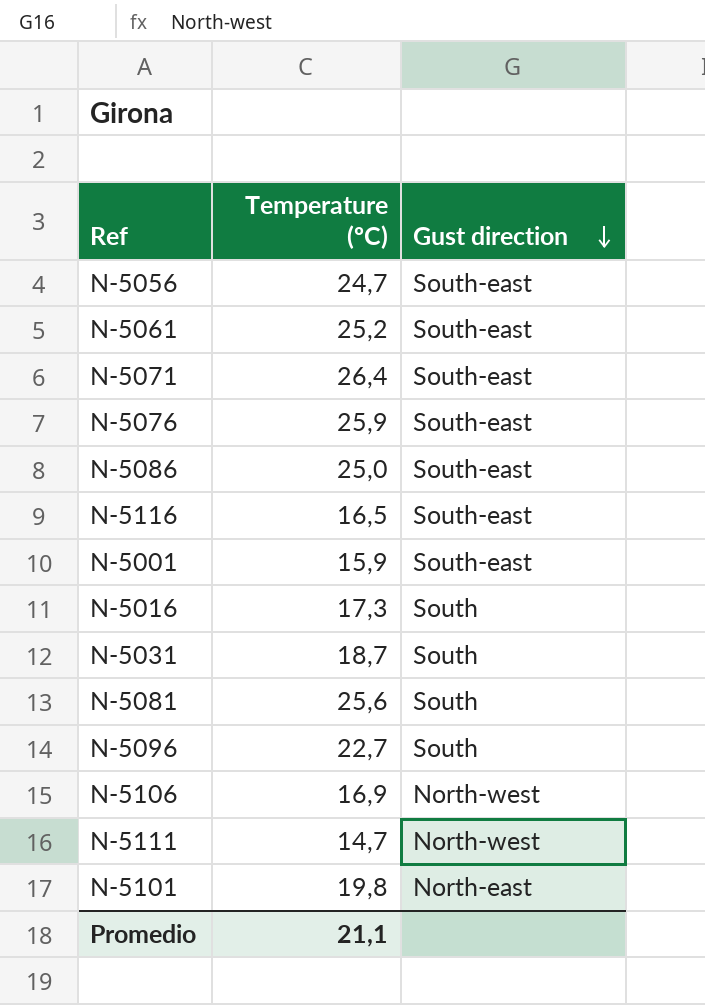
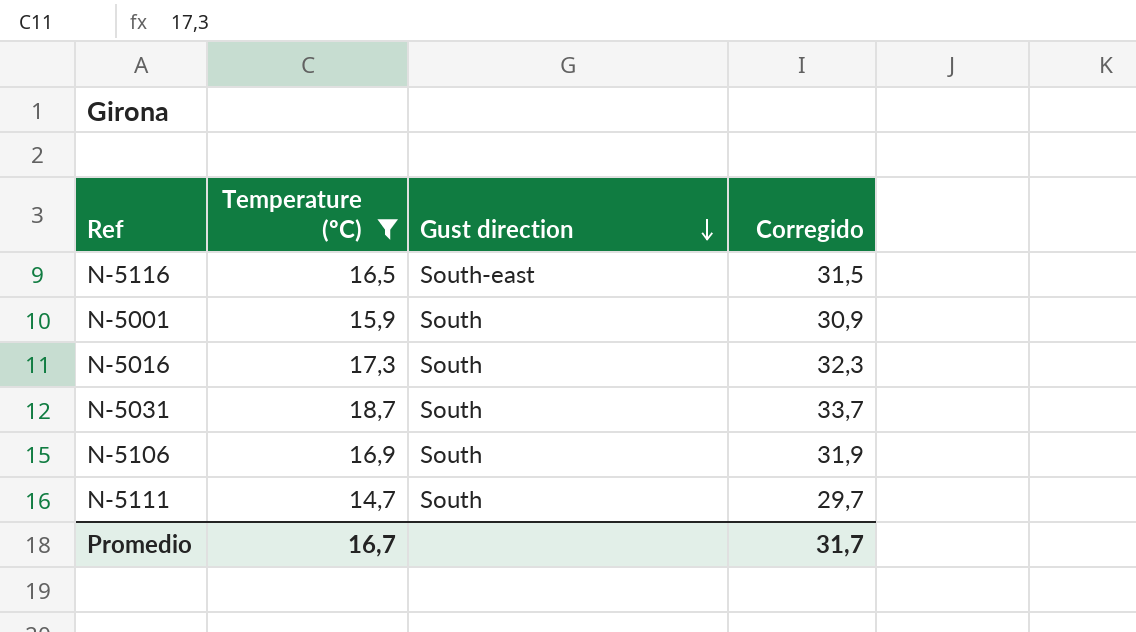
filter: none -> Temperature (ºC) <= 18,7
column Corregido | formula: none -> [Temperature (ºC)] + 15
N-5001 | Gust direction: South-east -> South
N-5106 | Gust direction: North-west -> South
N-5111 | Gust direction: North-west -> South
Promedio | Temperature (ºC): 21,1 -> 16,7

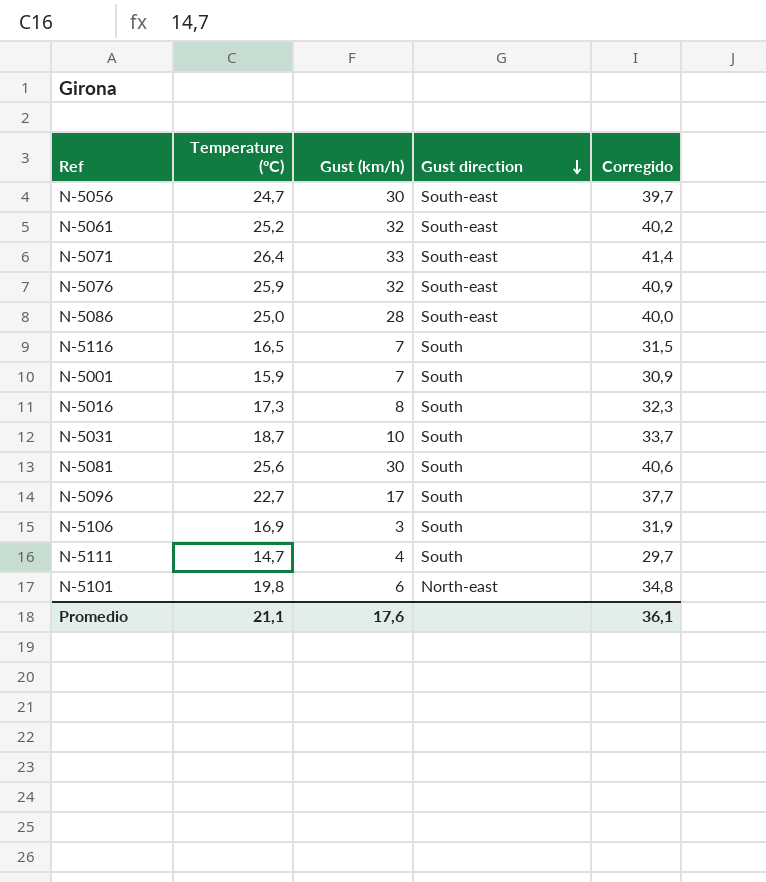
filter: Temperature (ºC) <= 18,7 -> none
column Gust (km/h) | position: none -> 3
N-5116 | Gust direction: South-east -> South
Promedio | Temperature (ºC): 16,7 -> 21,1
Promedio | Corregido: 31,7 -> 36,1

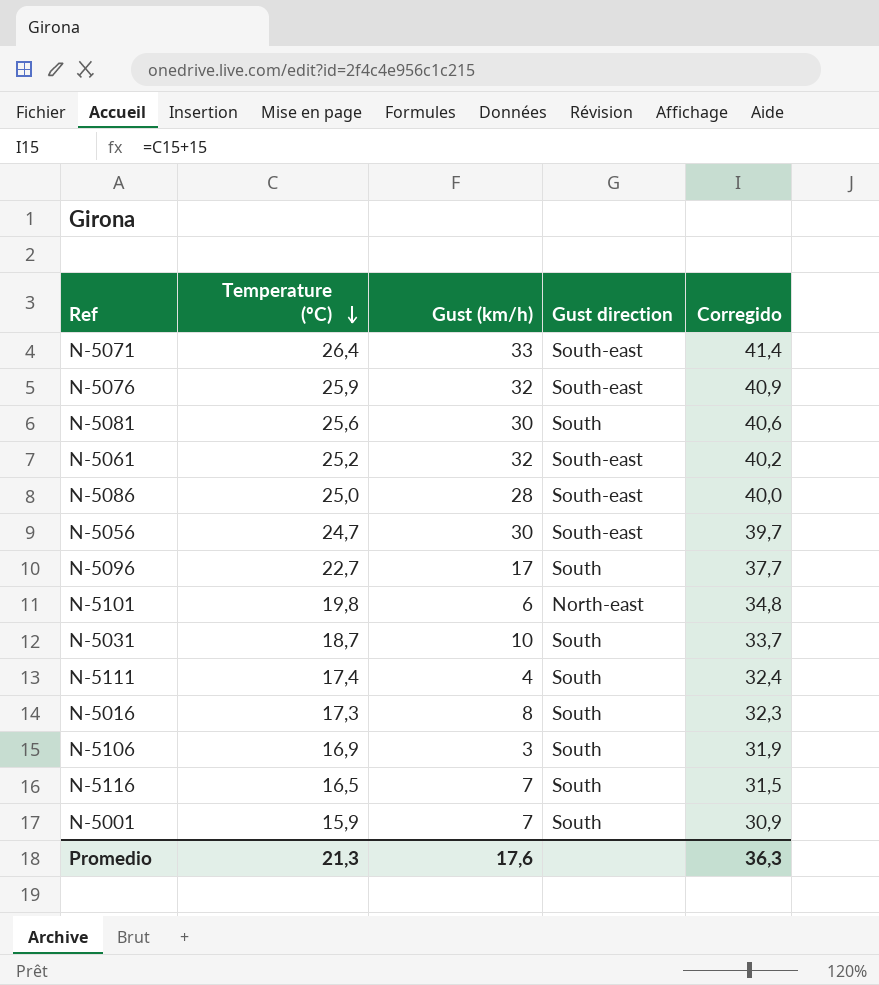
row order: Gust direction descending -> Temperature (ºC) descending
N-5111 | Temperature (ºC): 14,7 -> 17,4
N-5111 | Corregido: 29,7 -> 32,4
Promedio | Temperature (ºC): 21,1 -> 21,3
Promedio | Corregido: 36,1 -> 36,3

